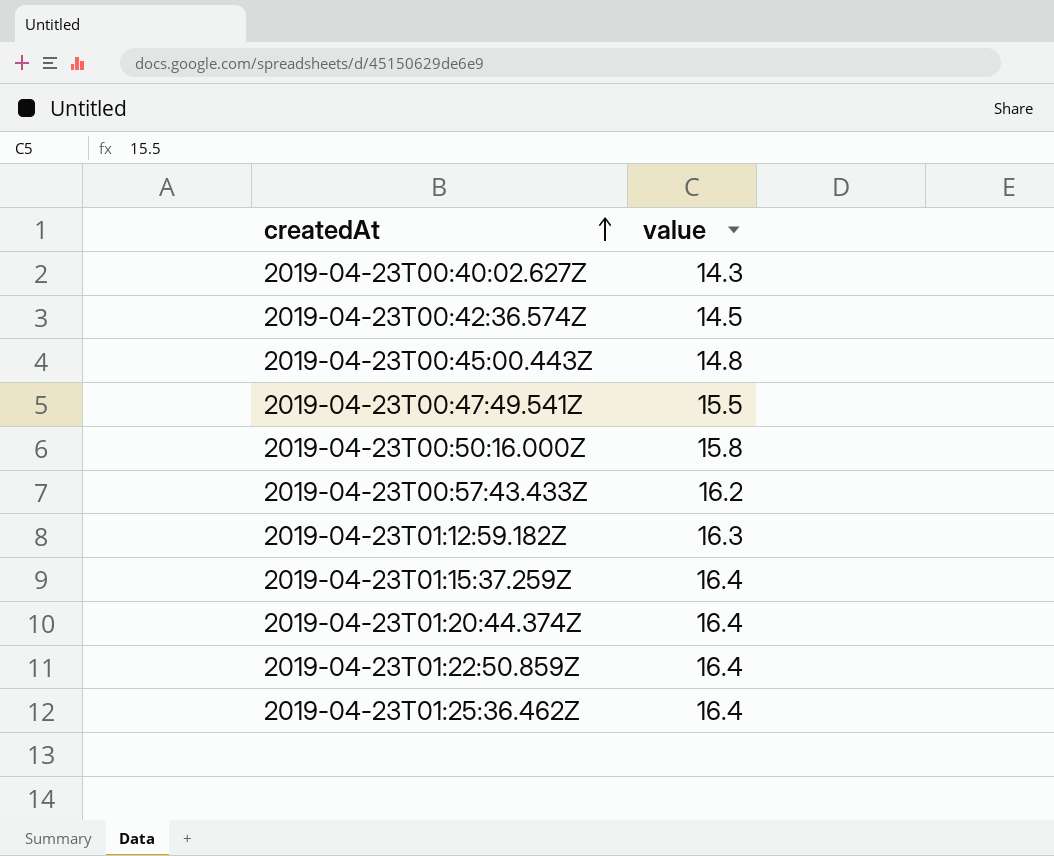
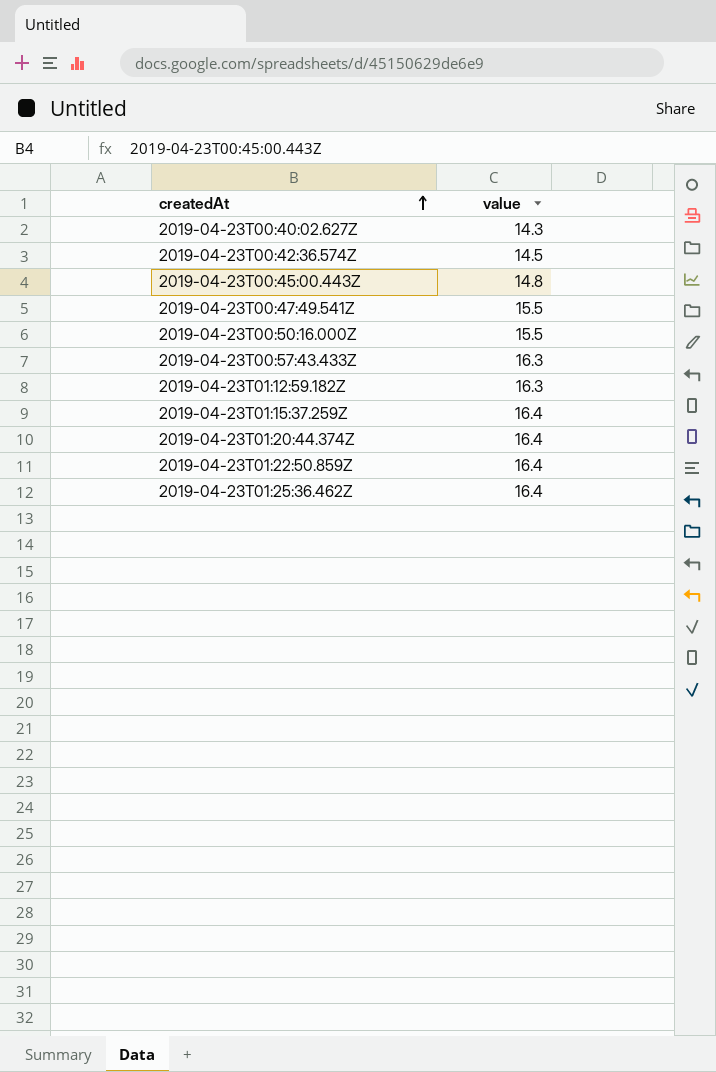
2019-04-23T00:50:16.000Z | value: 15.8 -> 15.5
2019-04-23T00:57:43.433Z | value: 16.2 -> 16.3

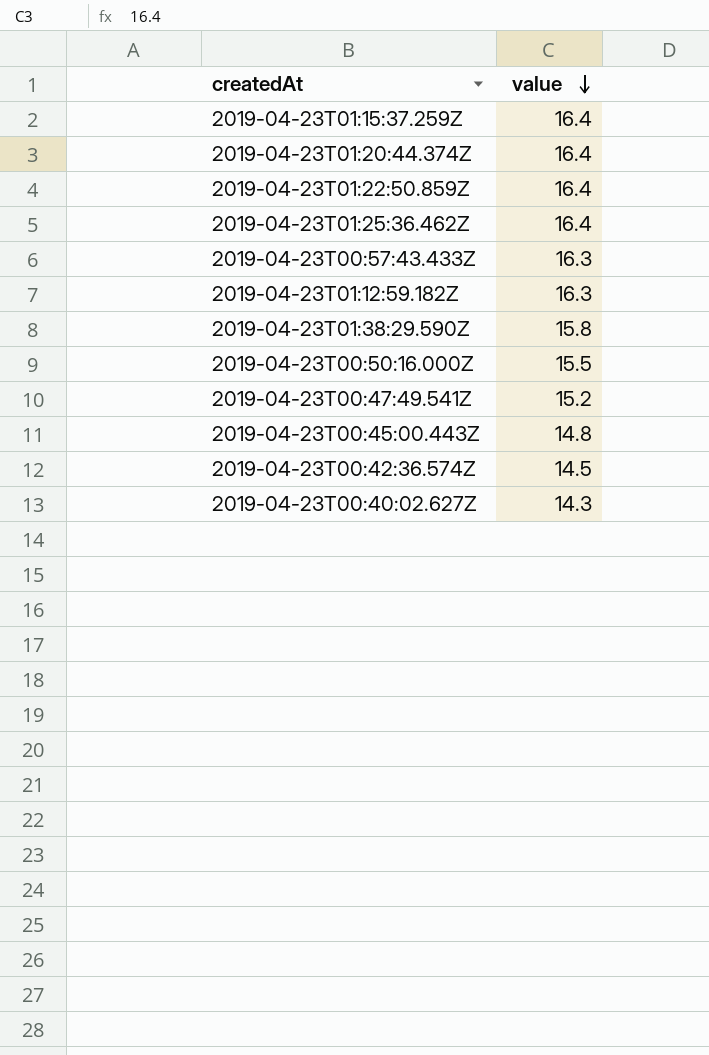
row order: createdAt ascending -> value descending
row 2019-04-23T01:38:29.590Z: none -> 15.8
2019-04-23T00:47:49.541Z | value: 15.5 -> 15.2

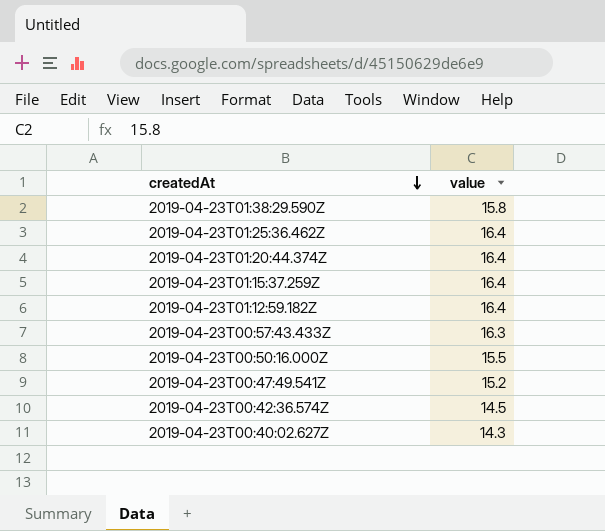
row order: value descending -> createdAt descending
row 2019-04-23T01:22:50.859Z: 16.4 -> none
row 2019-04-23T00:45:00.443Z: 14.8 -> none
2019-04-23T01:12:59.182Z | value: 16.3 -> 16.4

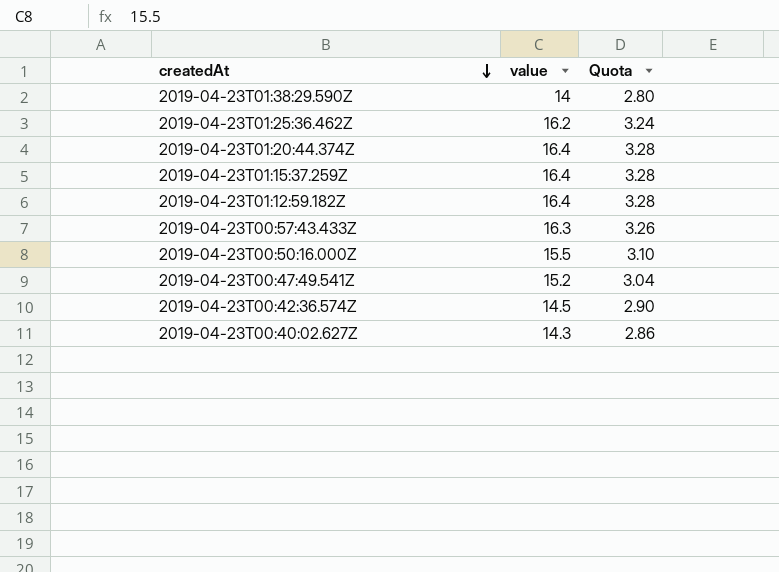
column Quota | formula: none -> [value] * 0.2
2019-04-23T01:38:29.590Z | value: 15.8 -> 14
2019-04-23T01:25:36.462Z | value: 16.4 -> 16.2

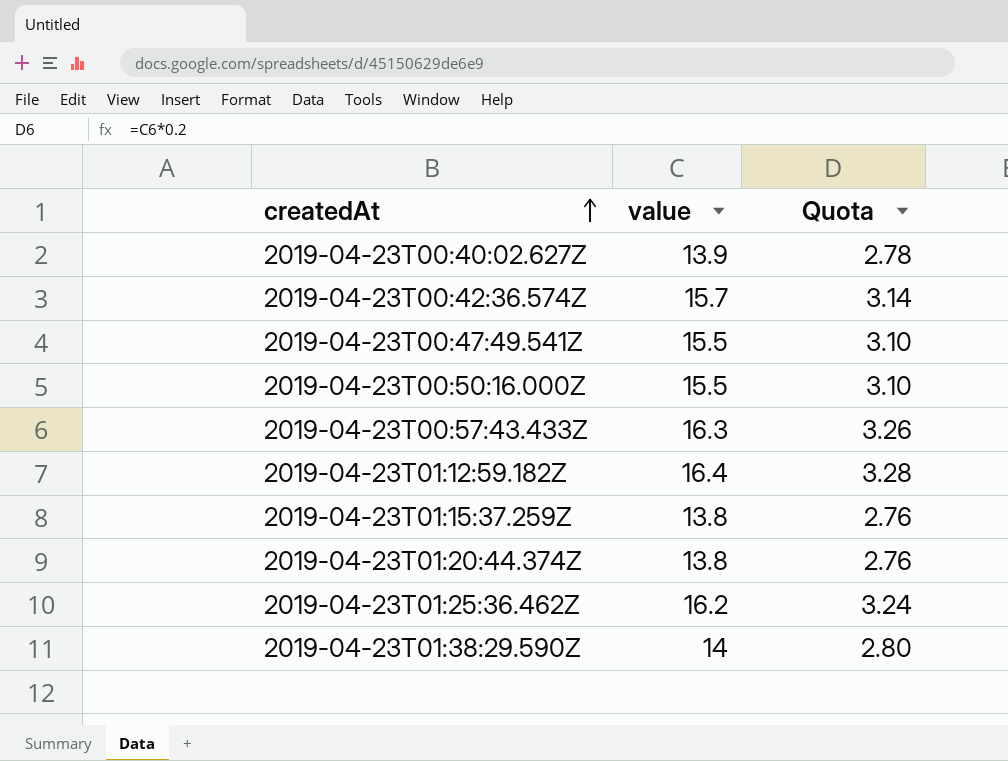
row order: createdAt descending -> createdAt ascending
2019-04-23T00:40:02.627Z | value: 14.3 -> 13.9
2019-04-23T00:40:02.627Z | Quota: 2.86 -> 2.78
2019-04-23T00:42:36.574Z | value: 14.5 -> 15.7
2019-04-23T00:42:36.574Z | Quota: 2.90 -> 3.14
2019-04-23T00:47:49.541Z | value: 15.2 -> 15.5
2019-04-23T00:47:49.541Z | Quota: 3.04 -> 3.10
2019-04-23T01:15:37.259Z | value: 16.4 -> 13.8
2019-04-23T01:15:37.259Z | Quota: 3.28 -> 2.76
2019-04-23T01:20:44.374Z | value: 16.4 -> 13.8
2019-04-23T01:20:44.374Z | Quota: 3.28 -> 2.76

